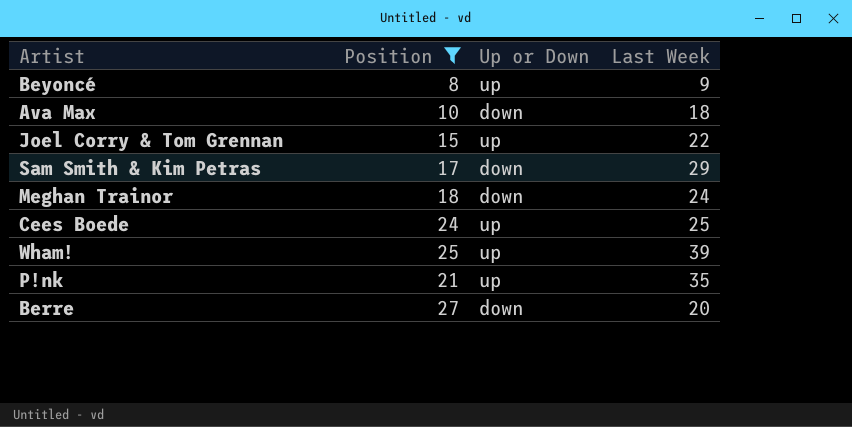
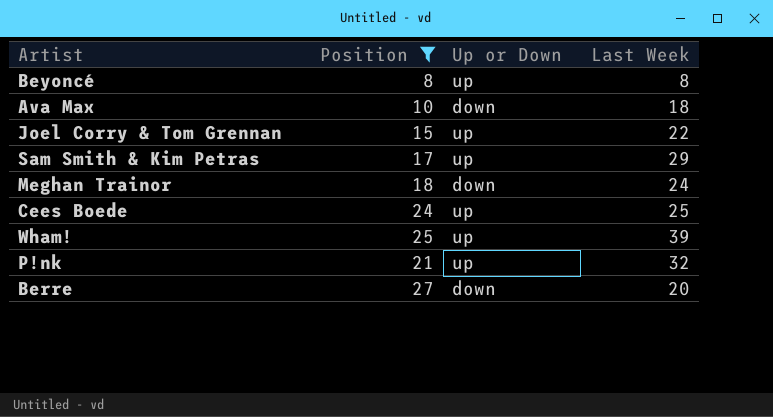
Beyoncé | Last Week: 9 -> 8
Sam Smith & Kim Petras | Up or Down: down -> up
P!nk | Last Week: 35 -> 32

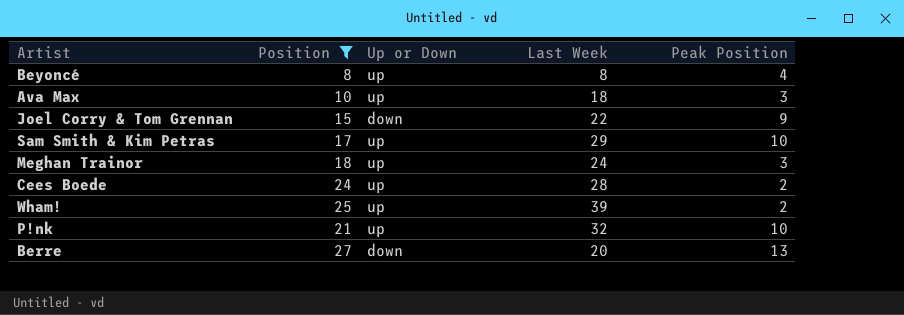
column Peak Position | position: none -> 5
Ava Max | Up or Down: down -> up
Joel Corry & Tom Grennan | Up or Down: up -> down
Meghan Trainor | Up or Down: down -> up
Cees Boede | Last Week: 25 -> 28

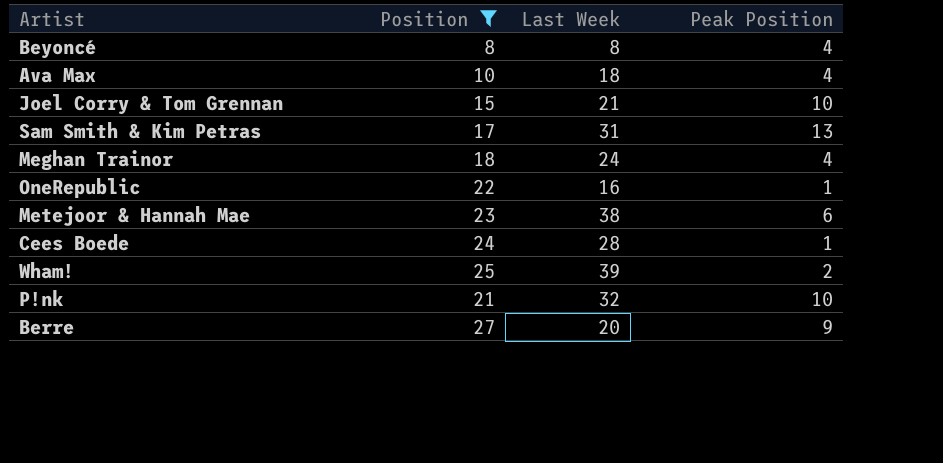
column Up or Down | position: 3 -> none
Ava Max | Peak Position: 3 -> 4
Joel Corry & Tom Grennan | Last Week: 22 -> 21
Joel Corry & Tom Grennan | Peak Position: 9 -> 10
Sam Smith & Kim Petras | Last Week: 29 -> 31
Sam Smith & Kim Petras | Peak Position: 10 -> 13
Meghan Trainor | Peak Position: 3 -> 4
row OneRepublic: none -> 22 | 16 | 1
row Metejoor & Hannah Mae: none -> 23 | 38 | 6
Cees Boede | Peak Position: 2 -> 1
Berre | Peak Position: 13 -> 9

